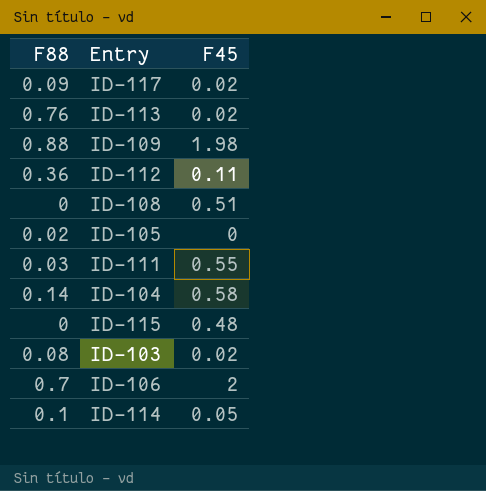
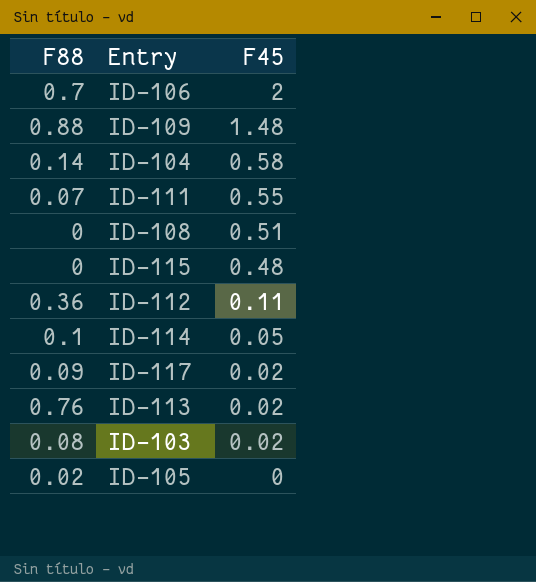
row order: none -> F45 descending
ID-109 | F45: 1.98 -> 1.48
ID-111 | F88: 0.03 -> 0.07

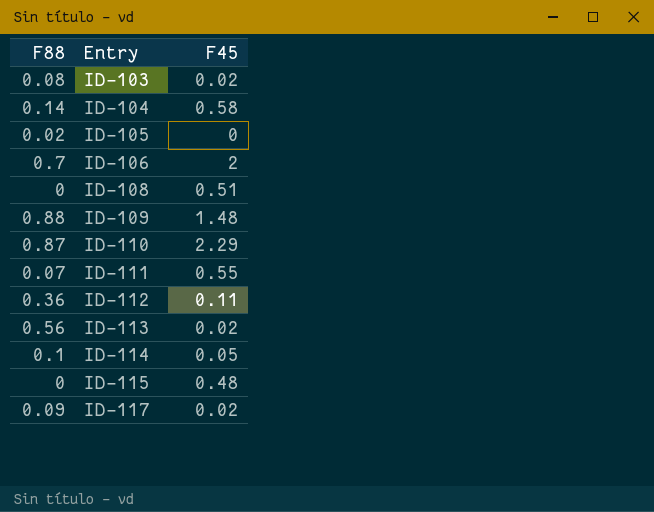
row order: F45 descending -> Entry ascending
row ID-110: none -> 0.87 | 2.29
ID-113 | F88: 0.76 -> 0.56

